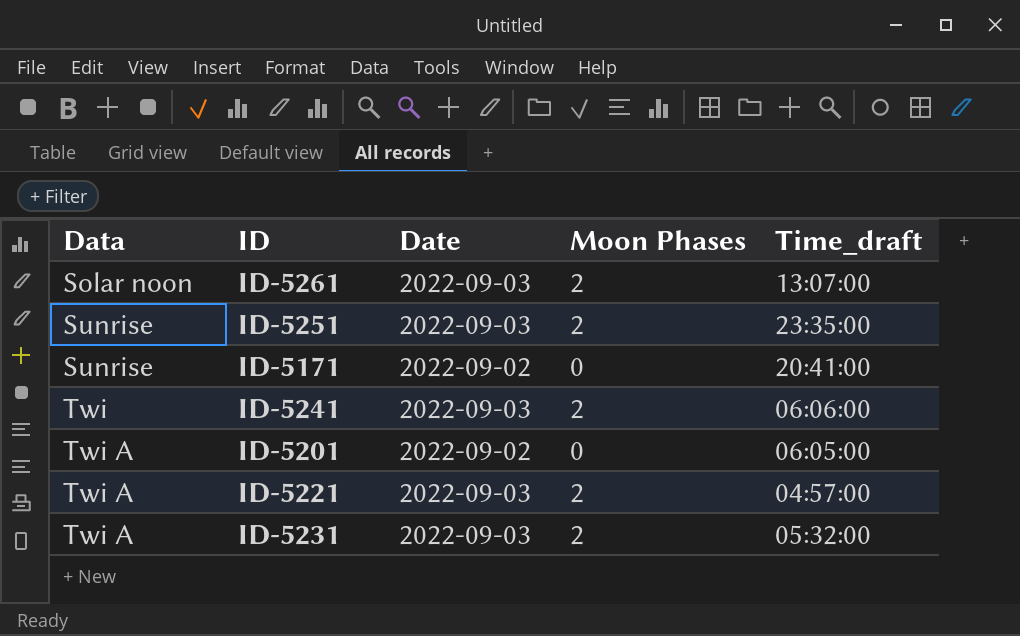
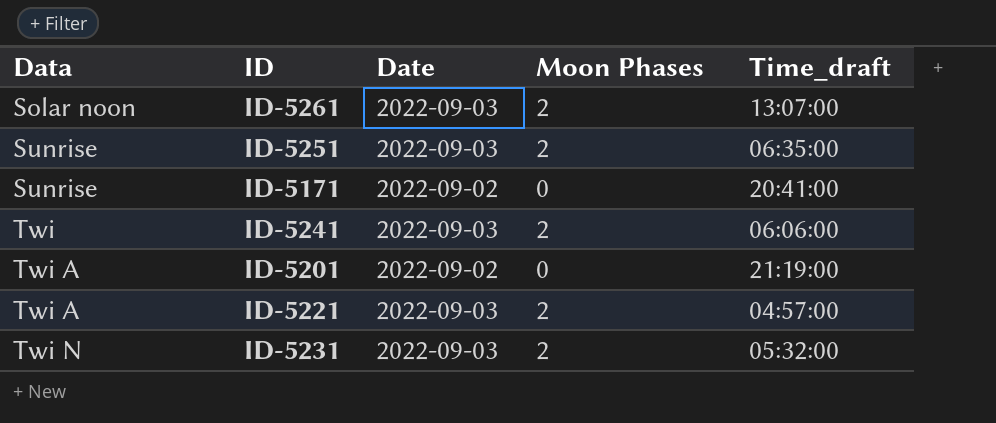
ID-5251 | Time_draft: 23:35:00 -> 06:35:00
ID-5201 | Time_draft: 06:05:00 -> 21:19:00
ID-5231 | Data: Twi A -> Twi N

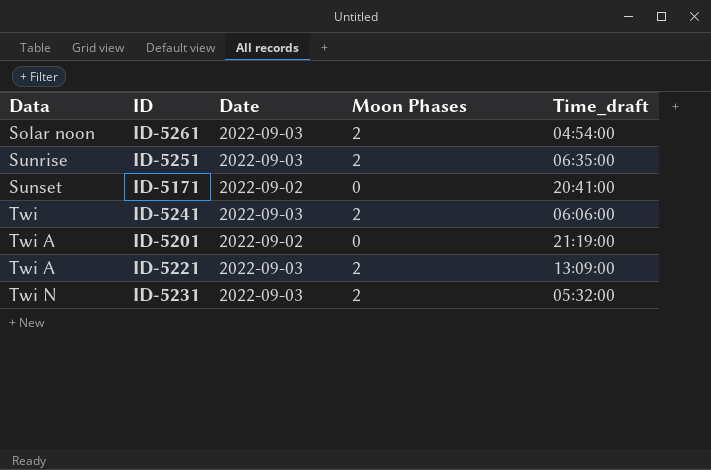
ID-5261 | Time_draft: 13:07:00 -> 04:54:00
ID-5171 | Data: Sunrise -> Sunset
ID-5221 | Time_draft: 04:57:00 -> 13:09:00

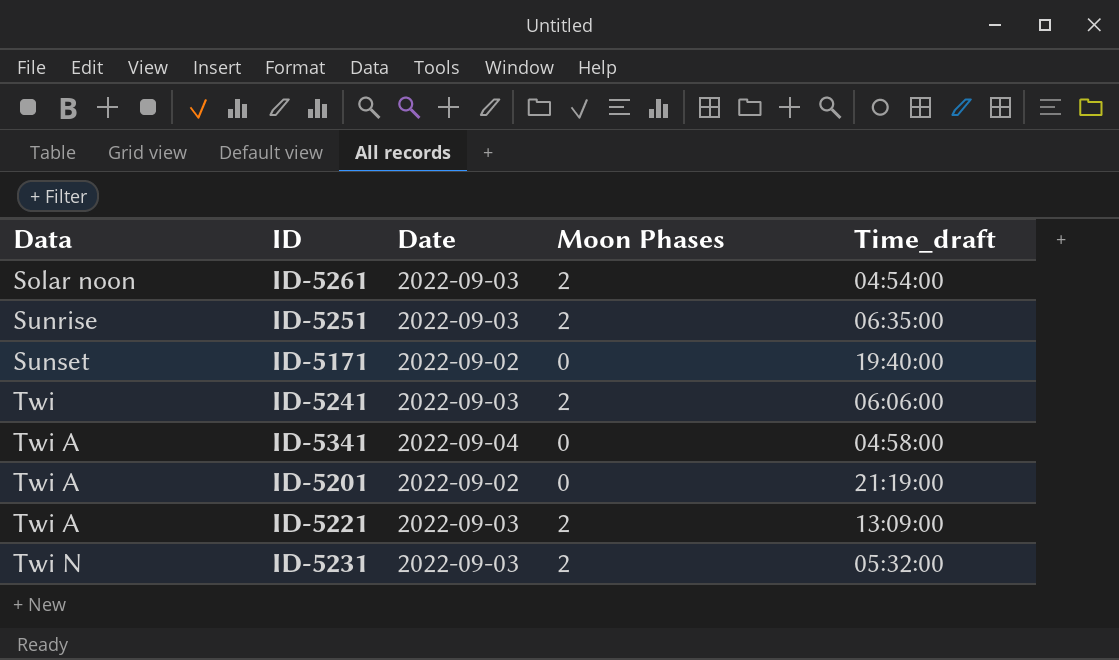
ID-5171 | Time_draft: 20:41:00 -> 19:40:00
row ID-5341: none -> Twi A | 2022-09-04 | 0 | 04:58:00

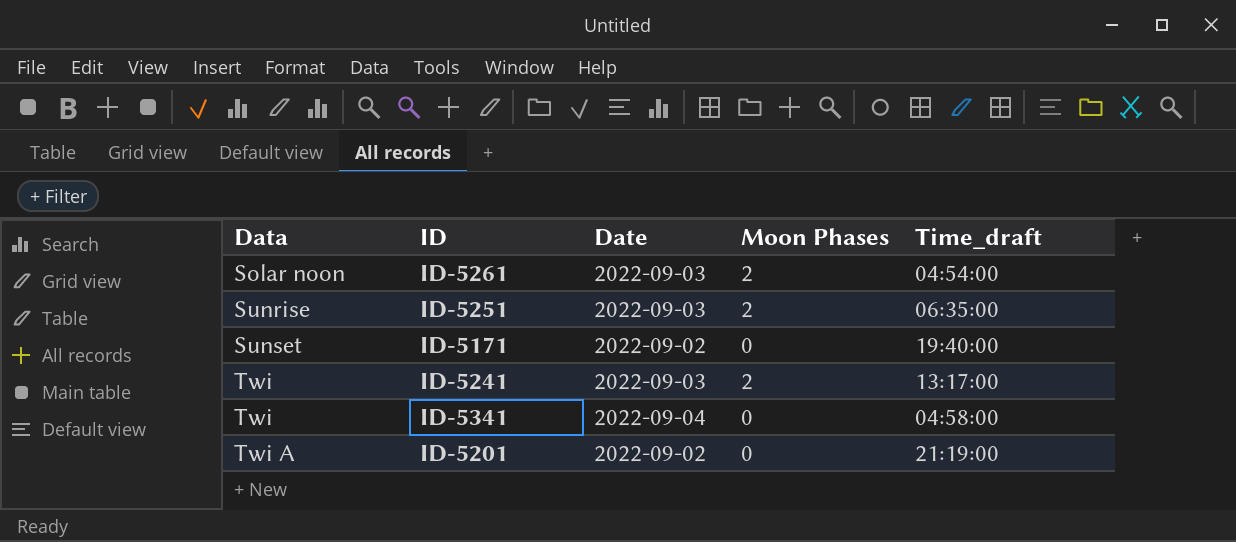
row ID-5221: Twi A | 2022-09-03 | 2 | 13:09:00 -> none
row ID-5231: Twi N | 2022-09-03 | 2 | 05:32:00 -> none
ID-5241 | Time_draft: 06:06:00 -> 13:17:00
ID-5341 | Data: Twi A -> Twi

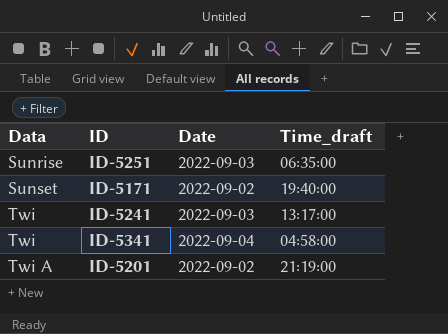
column Moon Phases | position: 4 -> none
row ID-5261: Solar noon | 2022-09-03 | 2 | 04:54:00 -> none

